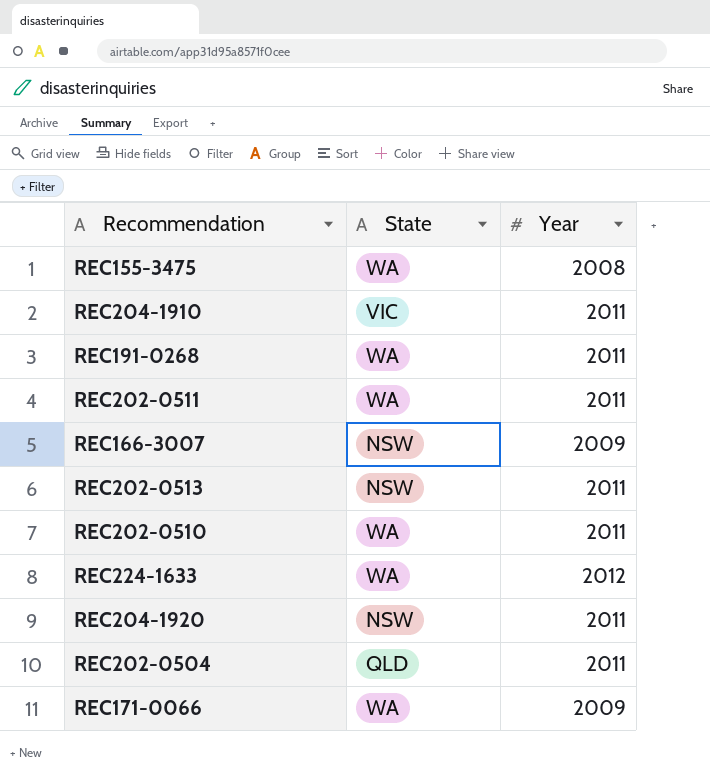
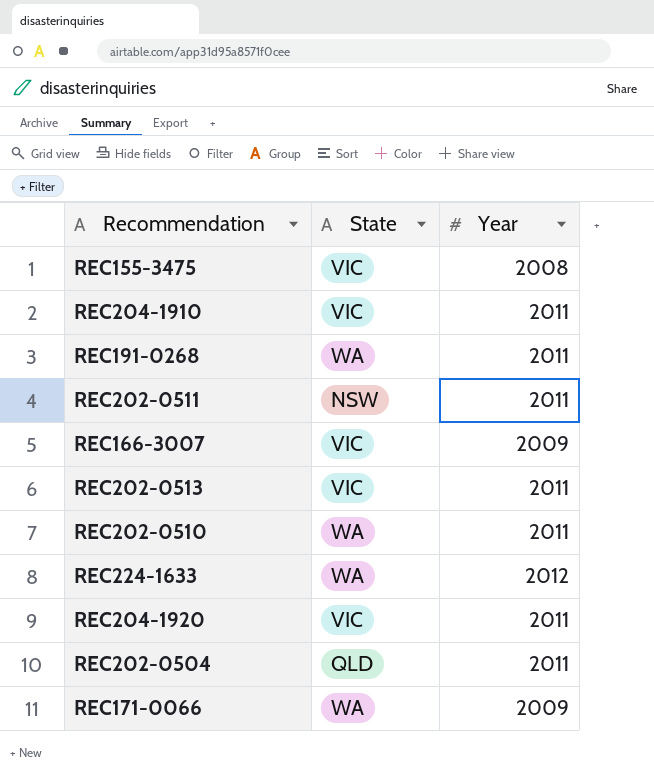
REC155-3475 | State: WA -> VIC
REC202-0511 | State: WA -> NSW
REC166-3007 | State: NSW -> VIC
REC202-0513 | State: NSW -> VIC
REC204-1920 | State: NSW -> VIC

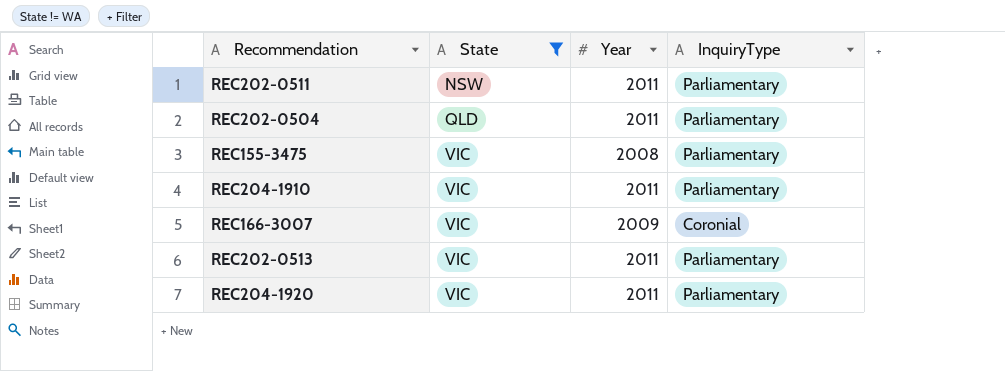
filter: none -> State != WA
row order: none -> State ascending
column InquiryType | position: none -> 4

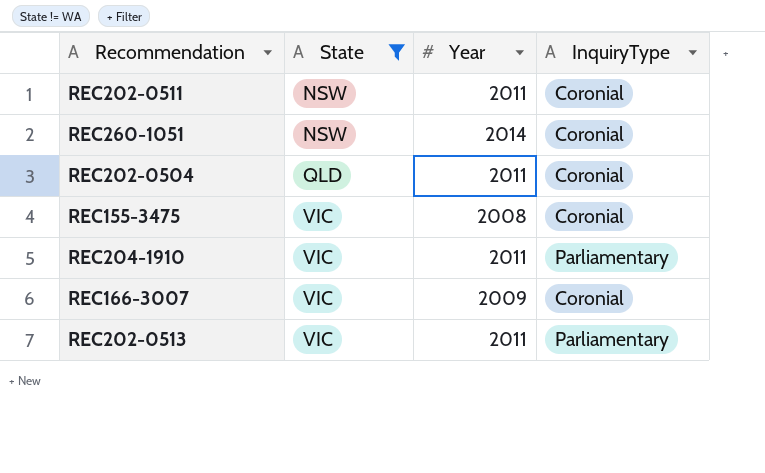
row REC204-1920: VIC | 2011 | Parliamentary -> none
REC202-0511 | InquiryType: Parliamentary -> Coronial
row REC260-1051: none -> NSW | 2014 | Coronial
REC202-0504 | InquiryType: Parliamentary -> Coronial
REC155-3475 | InquiryType: Parliamentary -> Coronial

